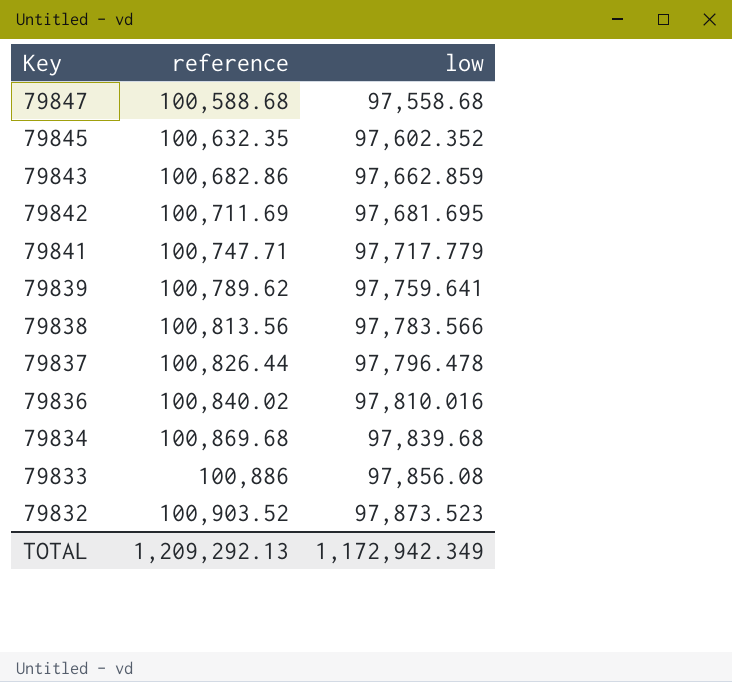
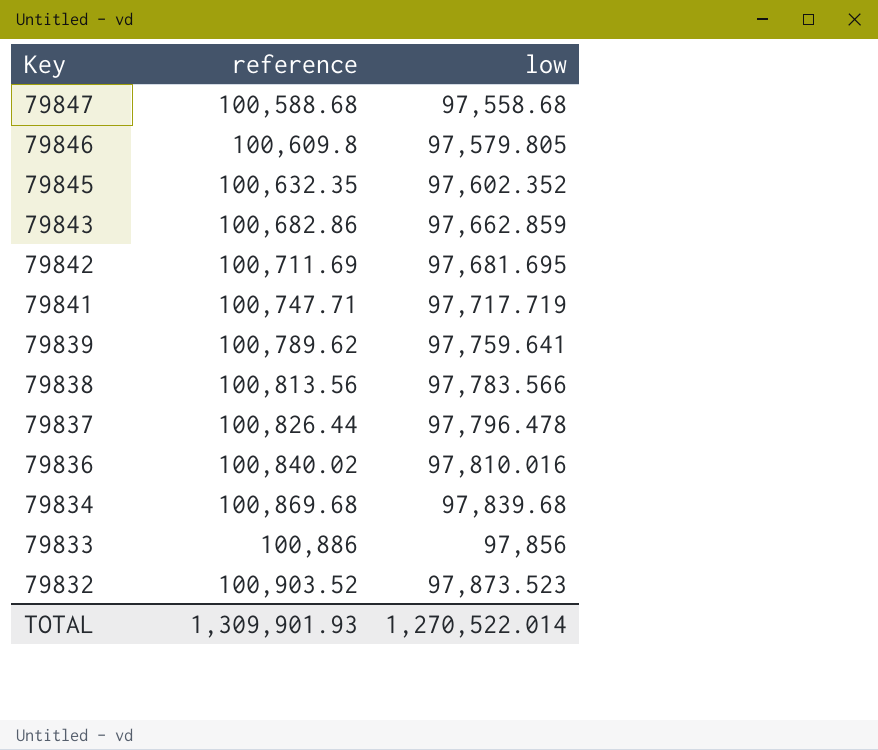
row 79846: none -> 100,609.8 | 97,579.805
79841 | low: 97,717.779 -> 97,717.719
79833 | low: 97,856.08 -> 97,856
TOTAL | reference: 1,209,292.13 -> 1,309,901.93
TOTAL | low: 1,172,942.349 -> 1,270,522.014

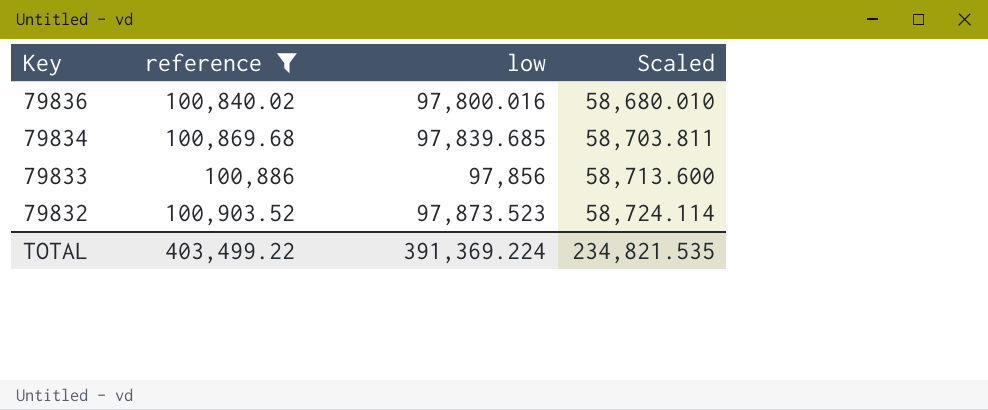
filter: none -> reference >= 100,840.02
column Scaled | formula: none -> [low] * 0.6
79836 | low: 97,810.016 -> 97,800.016
79834 | low: 97,839.68 -> 97,839.685
TOTAL | reference: 1,309,901.93 -> 403,499.22
TOTAL | low: 1,270,522.014 -> 391,369.224

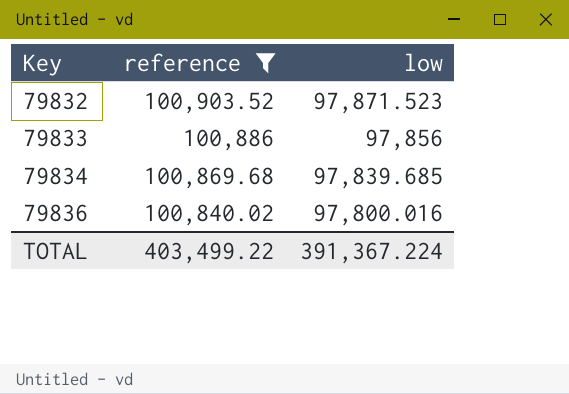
row order: Key descending -> Key ascending
column Scaled | formula: [low] * 0.6 -> none
79832 | low: 97,873.523 -> 97,871.523
TOTAL | low: 391,369.224 -> 391,367.224

